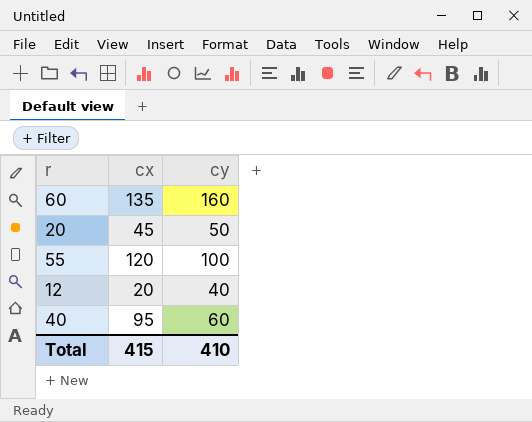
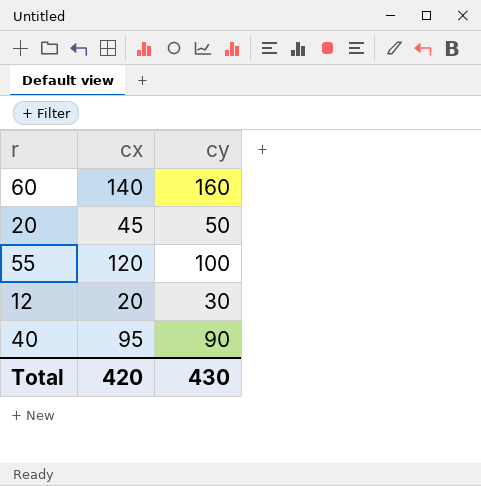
60 | cx: 135 -> 140
12 | cy: 40 -> 30
40 | cy: 60 -> 90
Total | cx: 415 -> 420
Total | cy: 410 -> 430

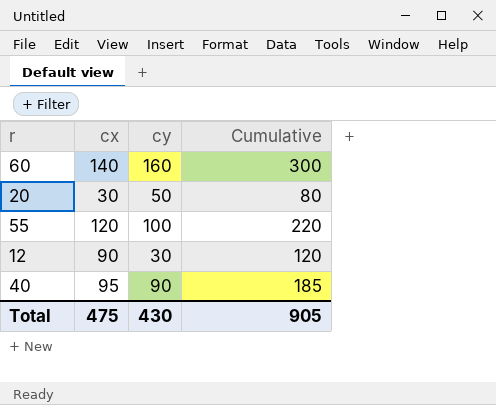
column Cumulative | formula: none -> [cx] + [cy]
20 | cx: 45 -> 30
12 | cx: 20 -> 90
Total | cx: 420 -> 475

